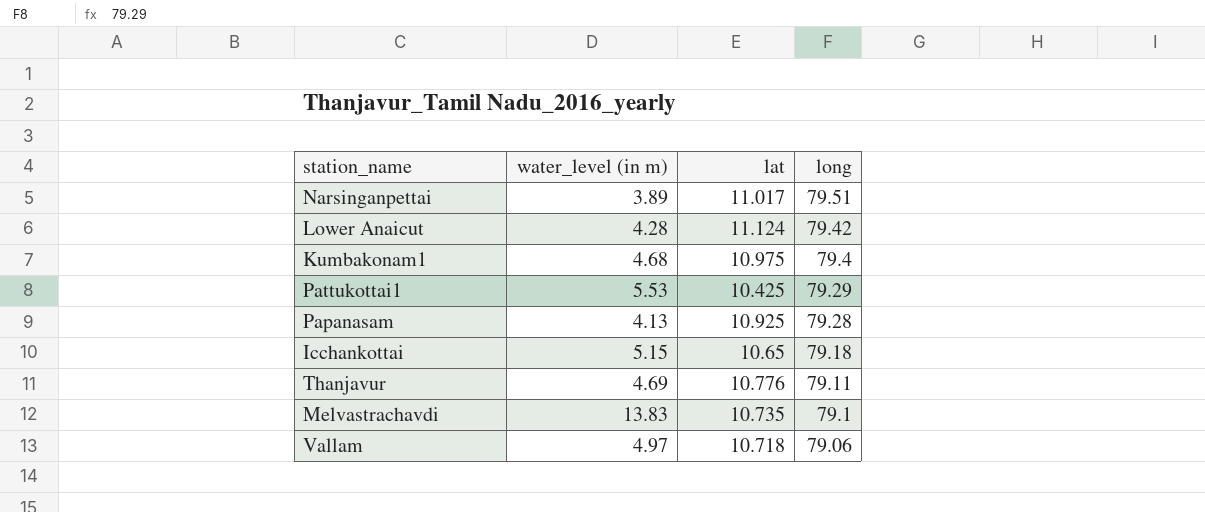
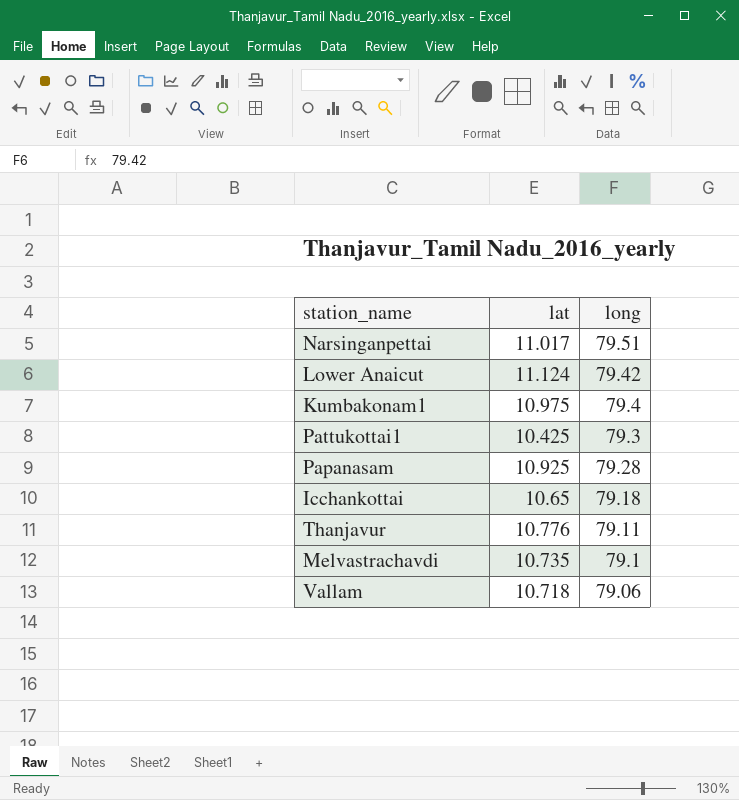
column water_level (in m) | position: 2 -> none
Pattukottai1 | long: 79.29 -> 79.3

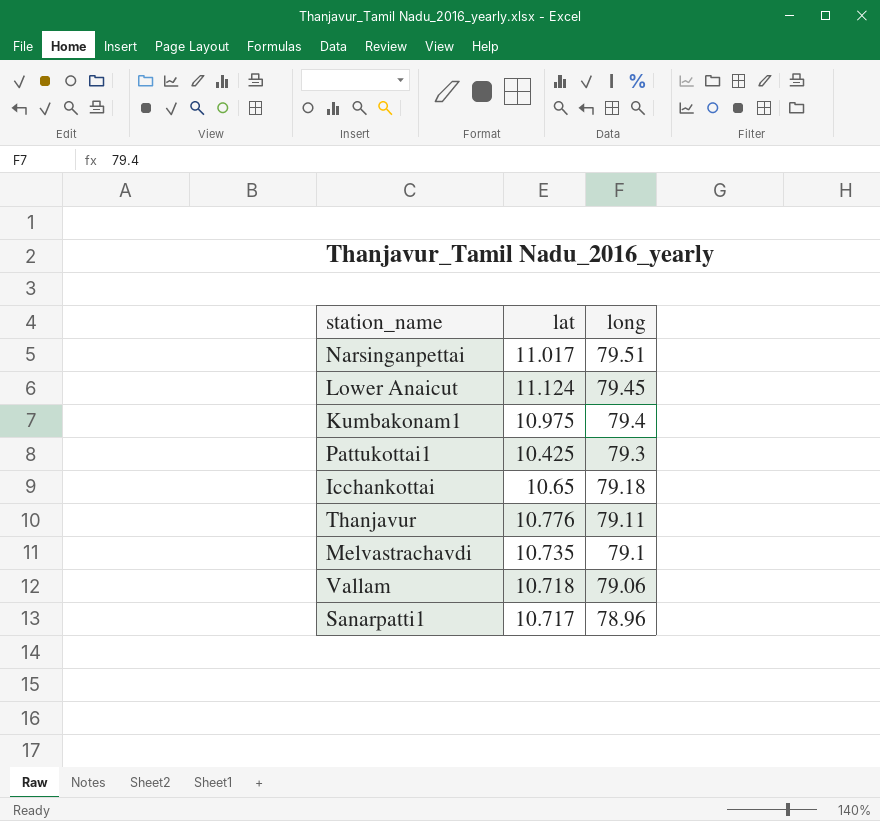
row Papanasam: 10.925 | 79.28 -> none
Lower Anaicut | long: 79.42 -> 79.45
row Sanarpatti1: none -> 10.717 | 78.96

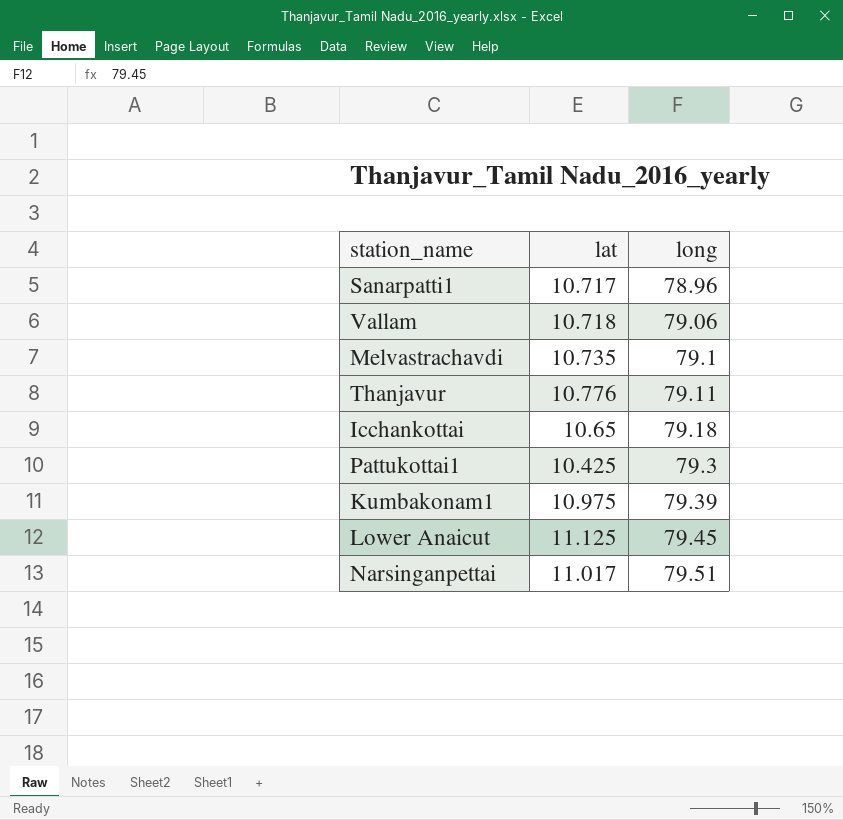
row order: long descending -> long ascending
Kumbakonam1 | long: 79.4 -> 79.39
Lower Anaicut | lat: 11.124 -> 11.125

